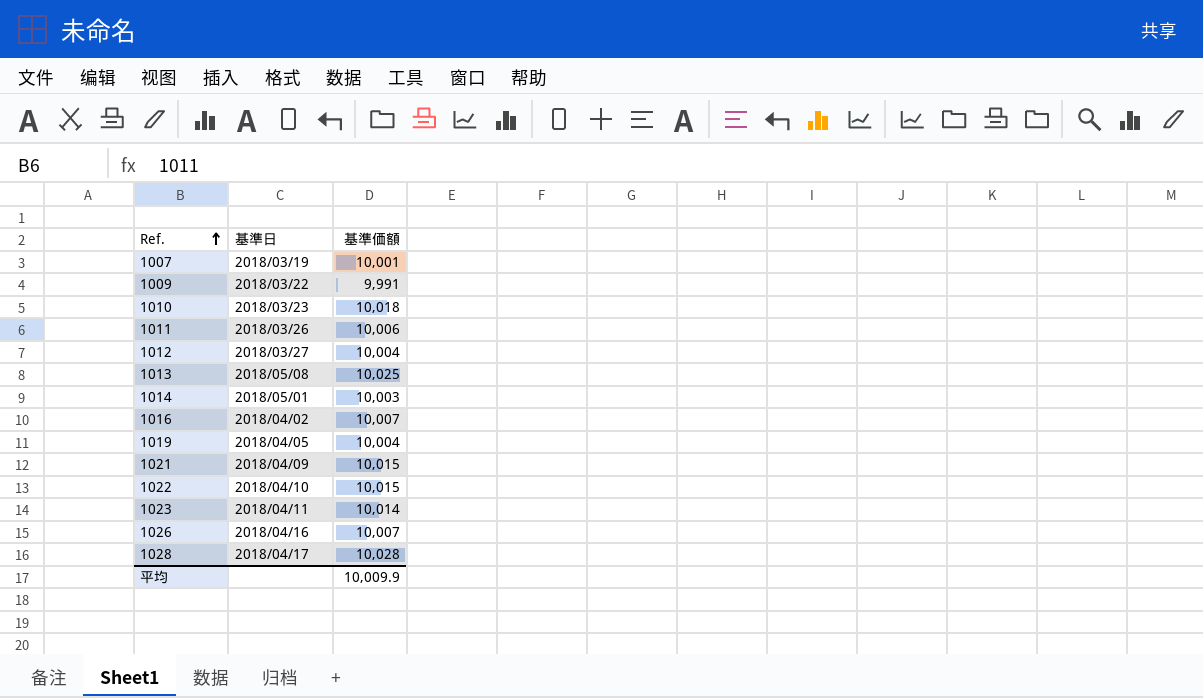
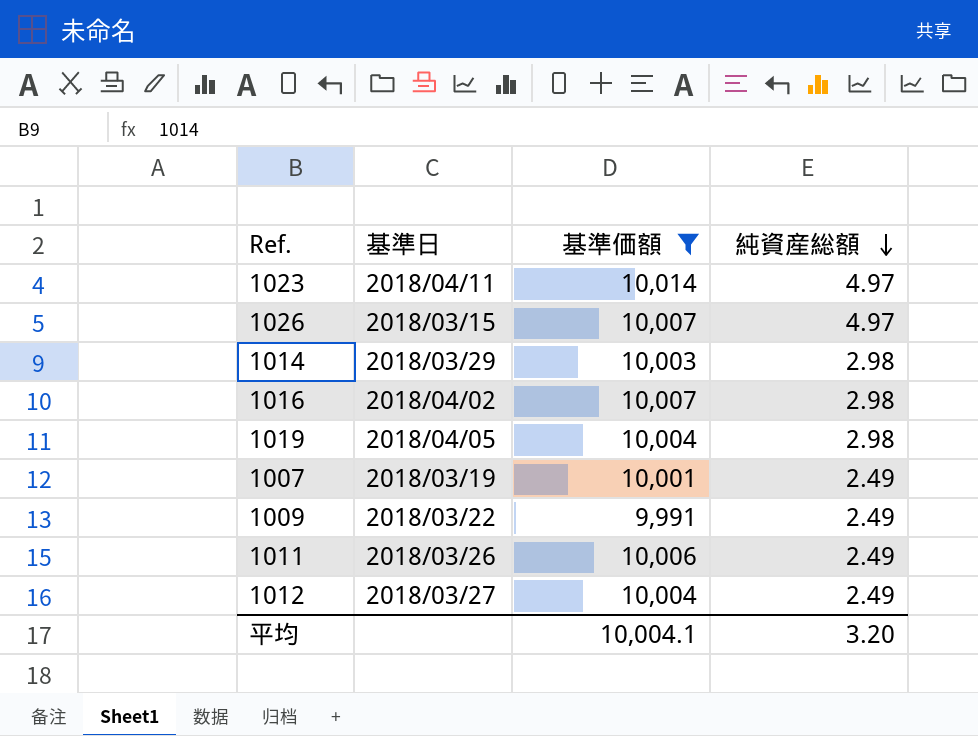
filter: none -> 基準価額 <= 10,014
row order: Ref. ascending -> 純資産総額 descending
column 純資産総額 | position: none -> 4
1026 | 基準日: 2018/04/16 -> 2018/03/15
1014 | 基準日: 2018/05/01 -> 2018/03/29
平均 | 基準価額: 10,009.9 -> 10,004.1

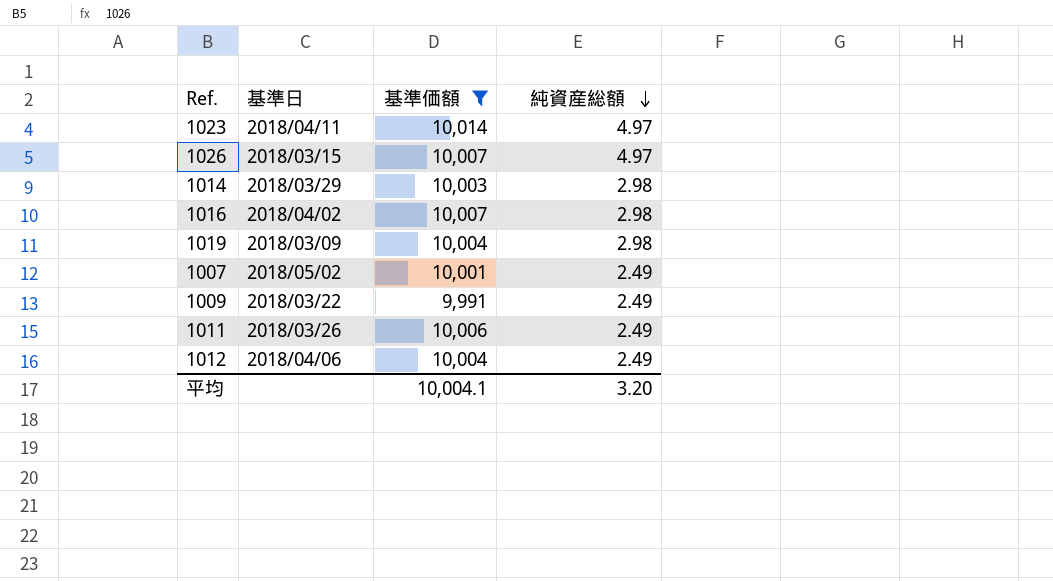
1019 | 基準日: 2018/04/05 -> 2018/03/09
1007 | 基準日: 2018/03/19 -> 2018/05/02
1012 | 基準日: 2018/03/27 -> 2018/04/06

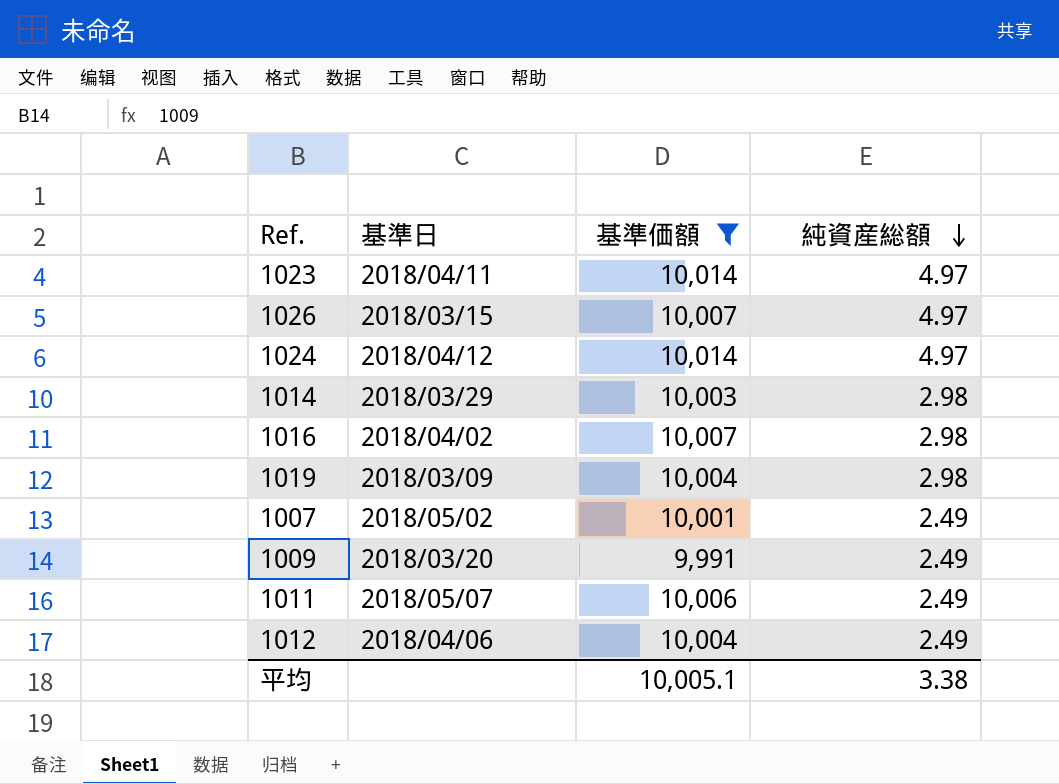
row 1024: none -> 2018/04/12 | 10,014 | 4.97
1009 | 基準日: 2018/03/22 -> 2018/03/20
1011 | 基準日: 2018/03/26 -> 2018/05/07
平均 | 基準価額: 10,004.1 -> 10,005.1
平均 | 純資産総額: 3.20 -> 3.38

